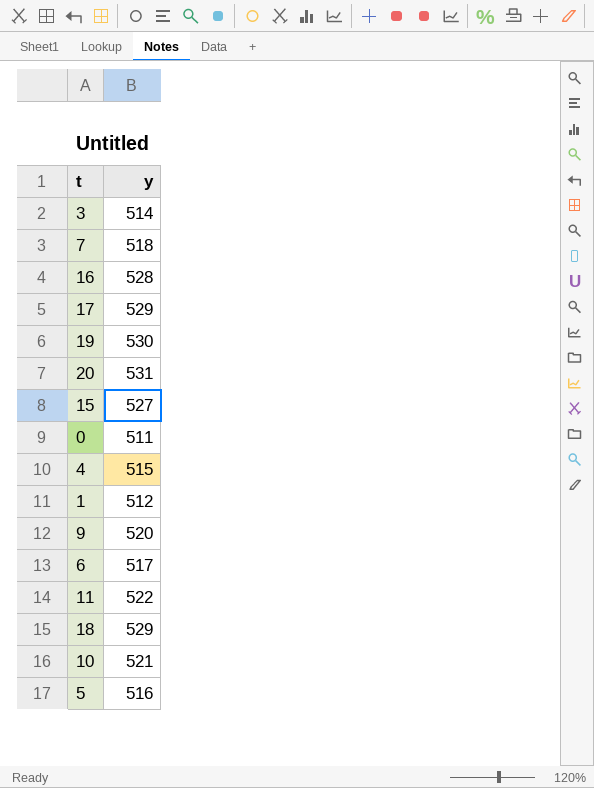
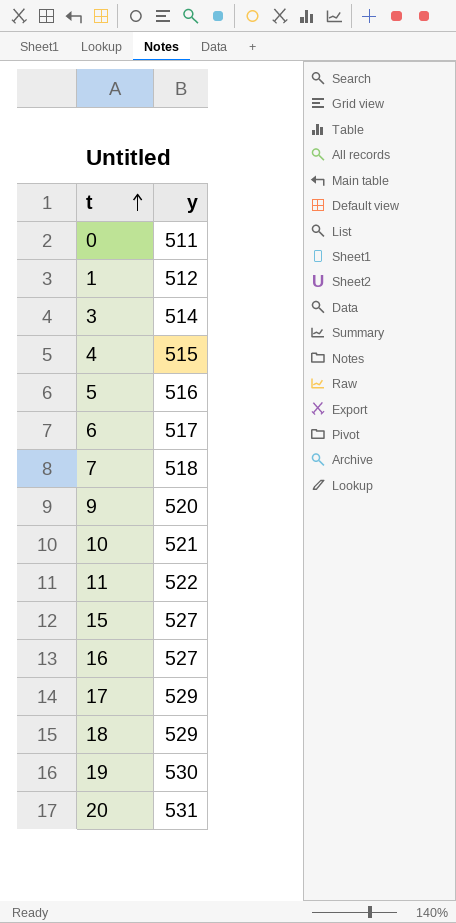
row order: none -> t ascending
16 | y: 528 -> 527

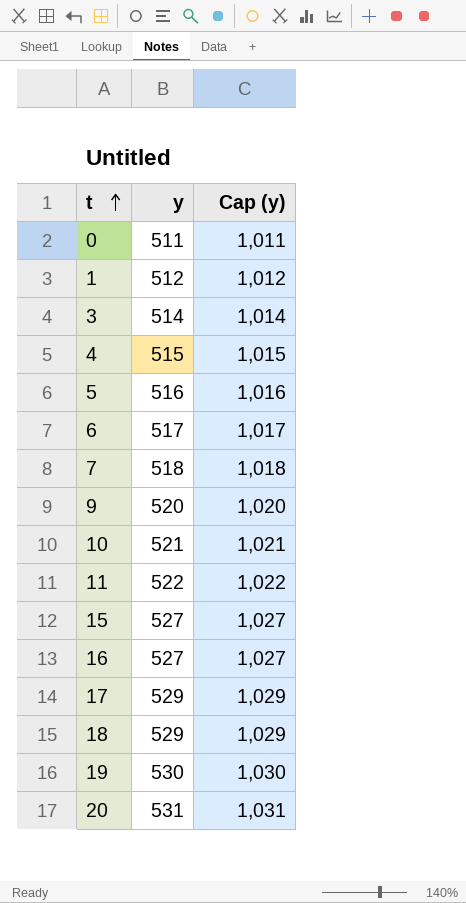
column Cap (y) | formula: none -> [y] + 500

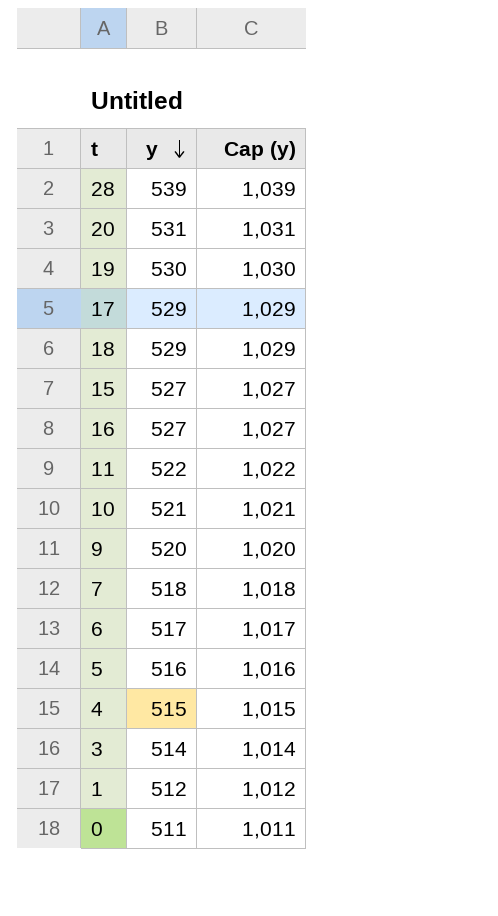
row order: t ascending -> y descending
row 28: none -> 539 | 1,039

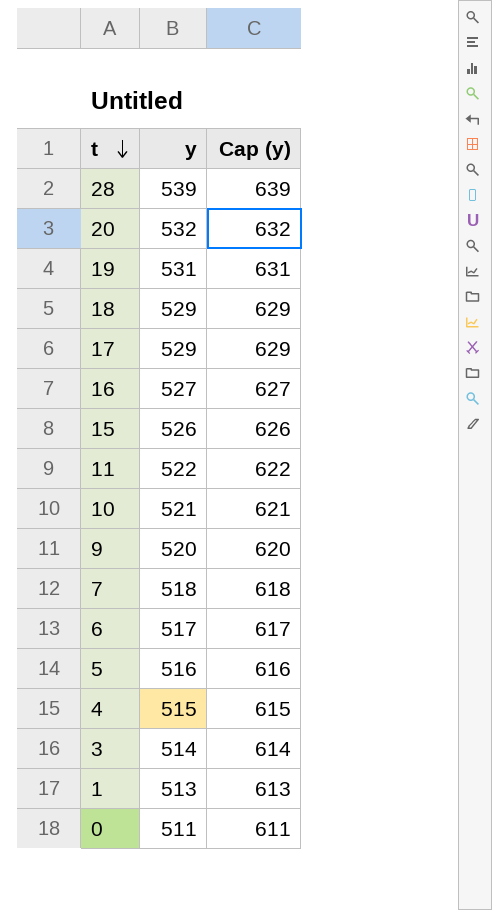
row order: y descending -> t descending
column Cap (y) | formula: [y] + 500 -> [y] + 100
20 | y: 531 -> 532
19 | y: 530 -> 531
15 | y: 527 -> 526
1 | y: 512 -> 513

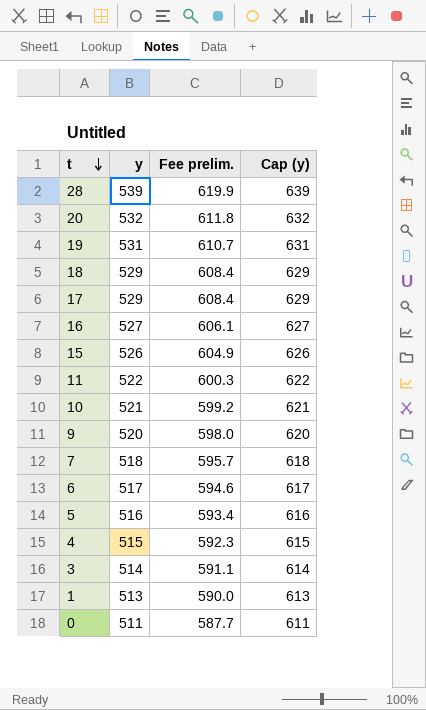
column Fee prelim. | formula: none -> [y] * 1.15

